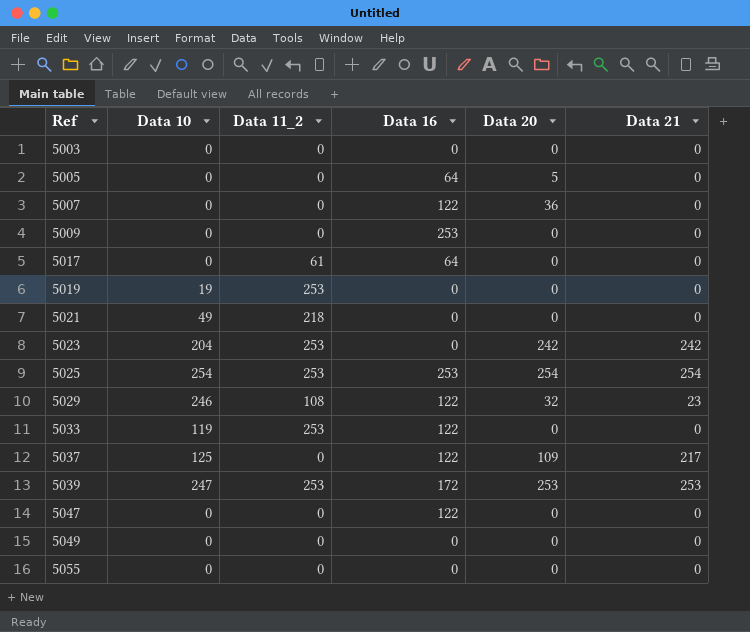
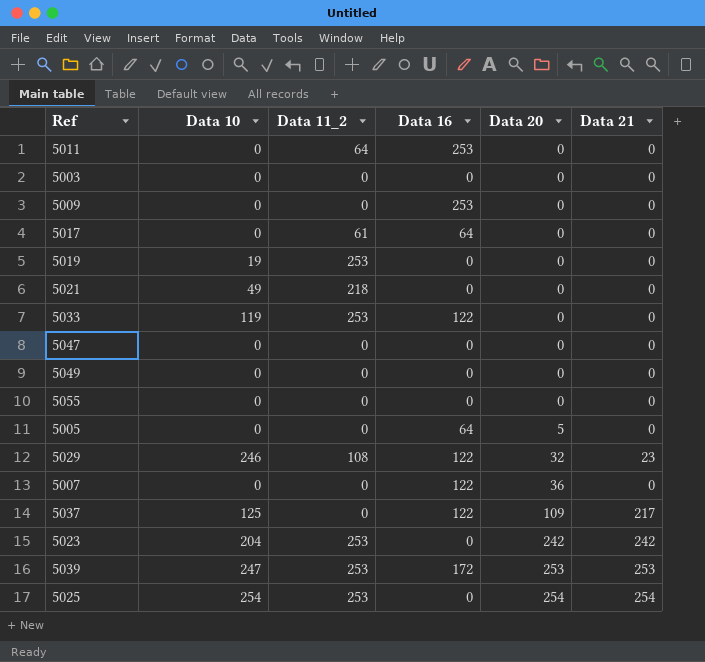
row order: Ref ascending -> Data 20 ascending
row 5011: none -> 0 | 64 | 253 | 0 | 0
5047 | Data 16: 122 -> 0
5025 | Data 16: 253 -> 0

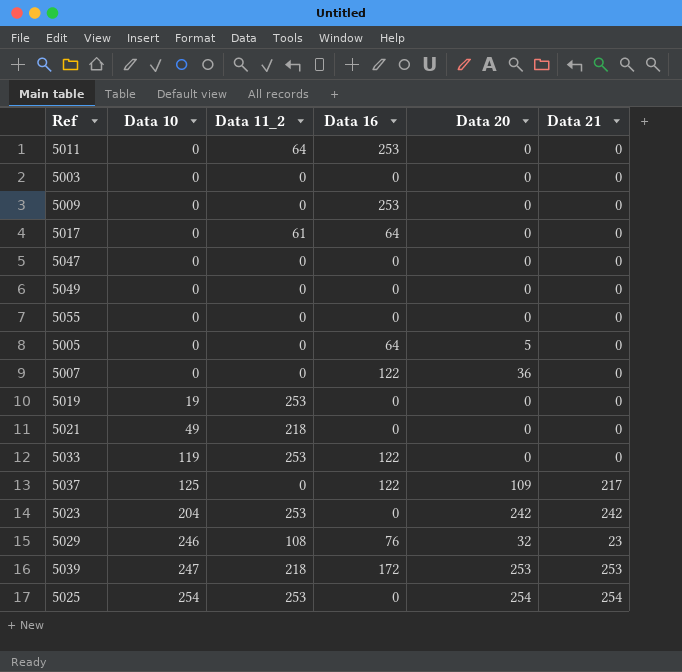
row order: Data 20 ascending -> Data 10 ascending
5029 | Data 16: 122 -> 76
5039 | Data 11_2: 253 -> 218

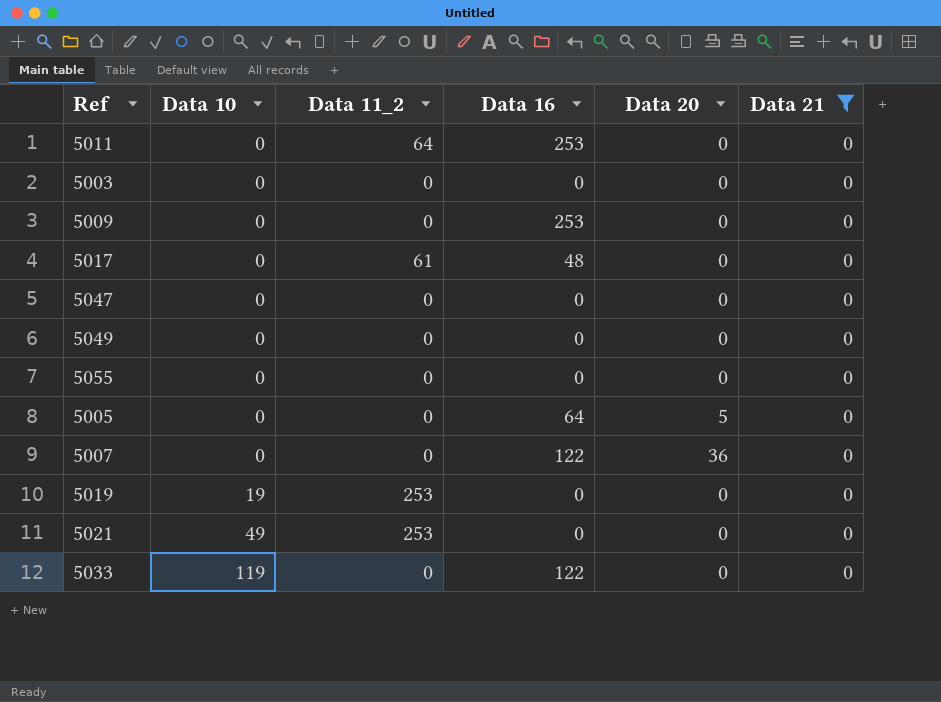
filter: none -> Data 21 = 0
5017 | Data 16: 64 -> 48
5021 | Data 11_2: 218 -> 253
5033 | Data 11_2: 253 -> 0

